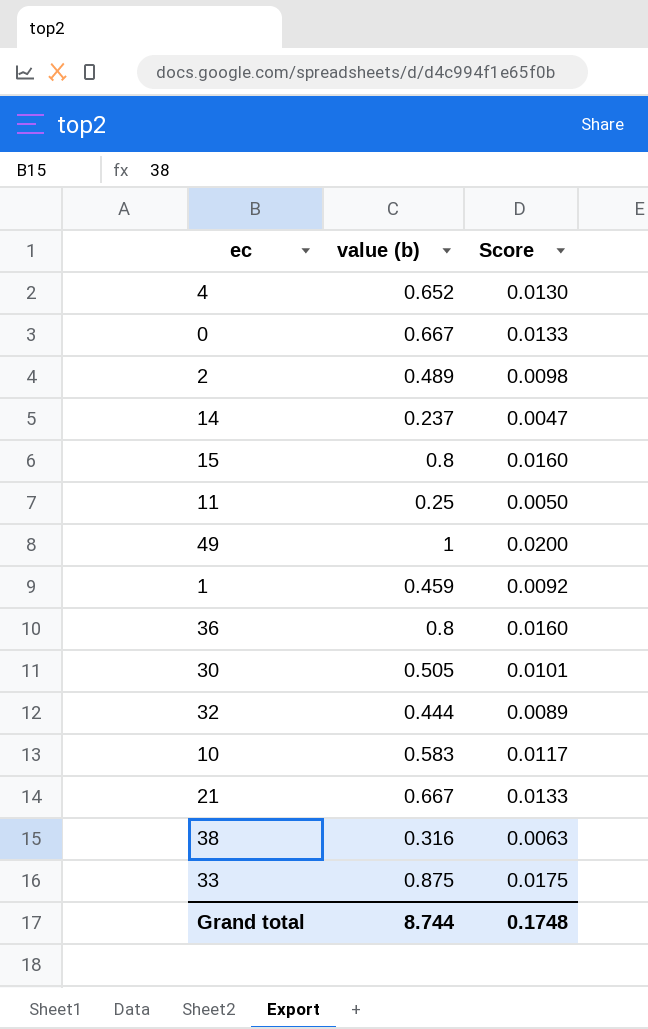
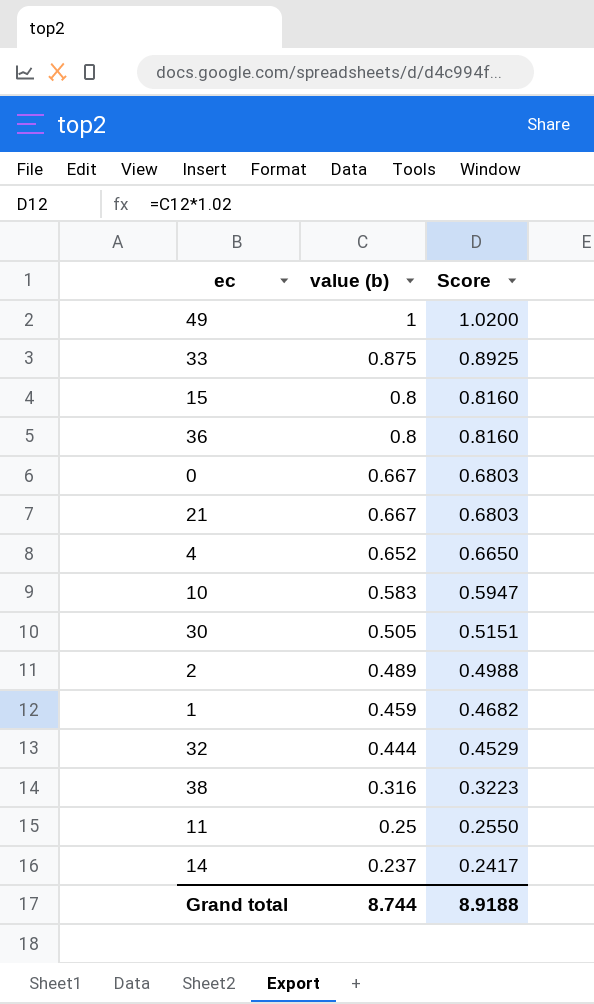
row order: none -> value (b) descending
column Score | formula: [value (b)] * 0.02 -> [value (b)] * 1.02
Grand total | Score: 0.1748 -> 8.9188

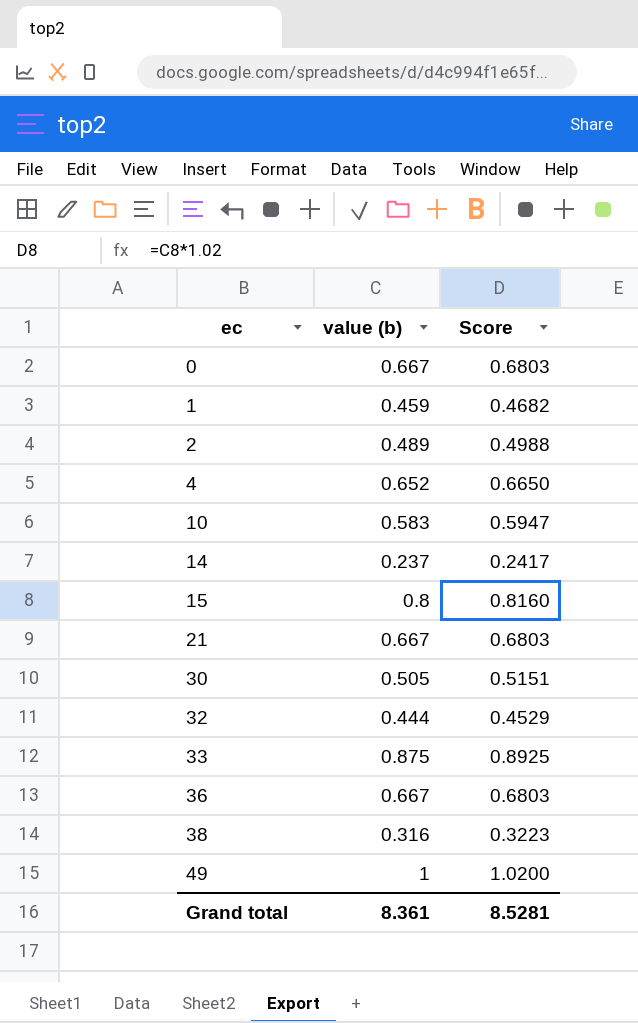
row order: value (b) descending -> ec ascending
row 11: 0.25 | 0.2550 -> none
36 | value (b): 0.8 -> 0.667
36 | Score: 0.8160 -> 0.6803
Grand total | value (b): 8.744 -> 8.361
Grand total | Score: 8.9188 -> 8.5281

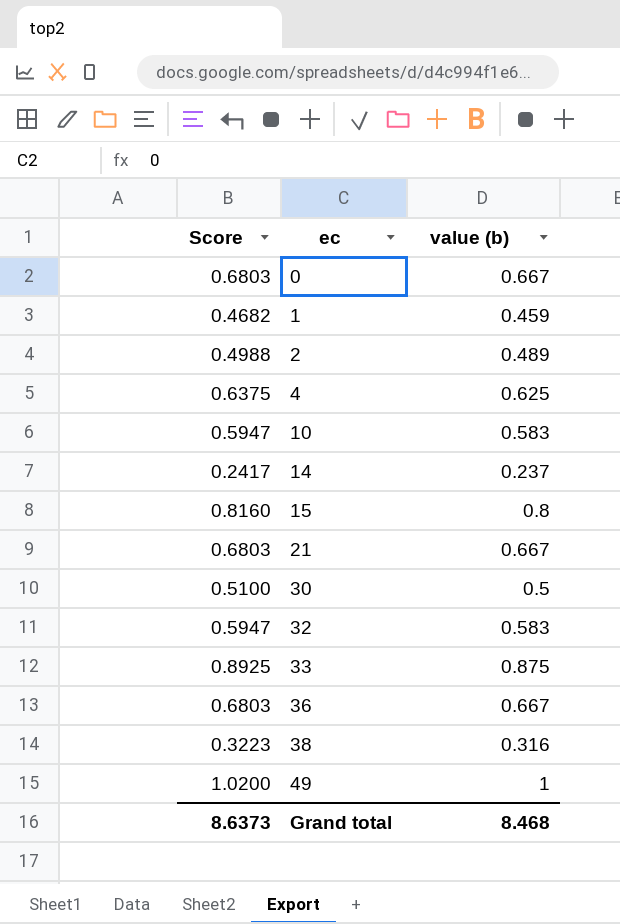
column Score | position: 3 -> 1
4 | Score: 0.6650 -> 0.6375
4 | value (b): 0.652 -> 0.625
30 | Score: 0.5151 -> 0.5100
30 | value (b): 0.505 -> 0.5
32 | Score: 0.4529 -> 0.5947
32 | value (b): 0.444 -> 0.583
Grand total | Score: 8.5281 -> 8.6373
Grand total | value (b): 8.361 -> 8.468

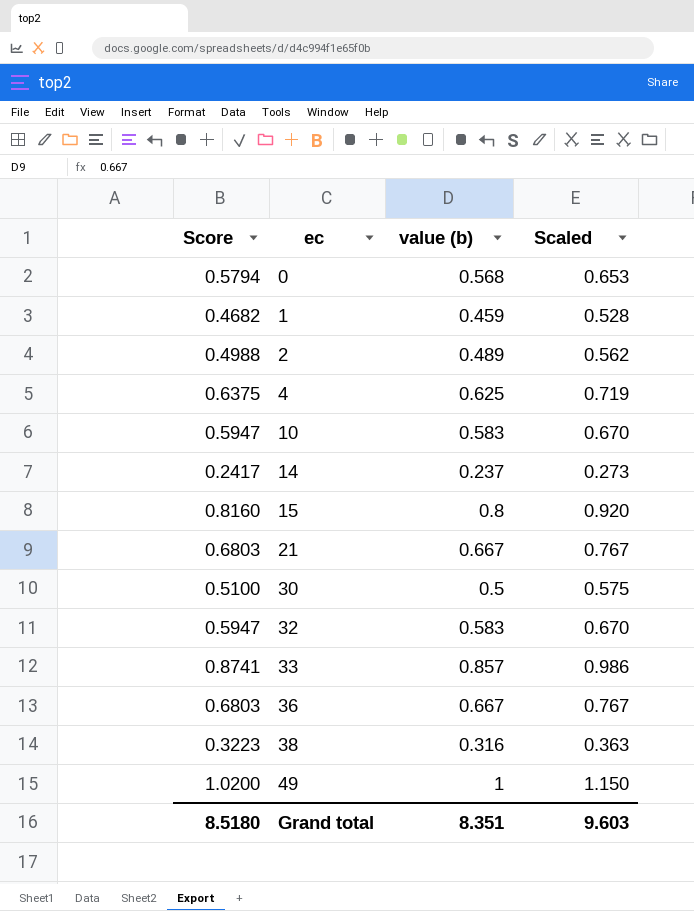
column Scaled | formula: none -> [value (b)] * 1.15
0 | Score: 0.6803 -> 0.5794
0 | value (b): 0.667 -> 0.568
33 | Score: 0.8925 -> 0.8741
33 | value (b): 0.875 -> 0.857
Grand total | Score: 8.6373 -> 8.5180
Grand total | value (b): 8.468 -> 8.351

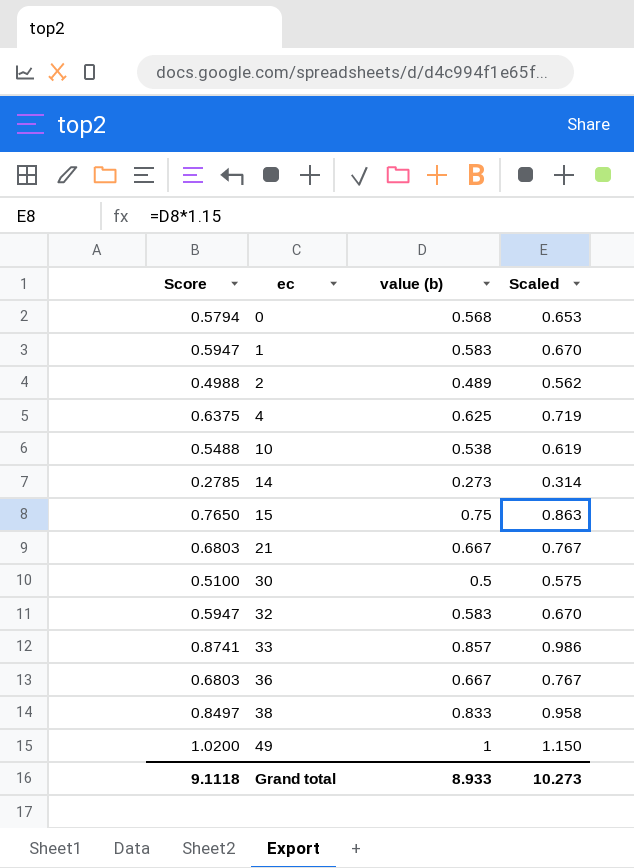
1 | Score: 0.4682 -> 0.5947
1 | value (b): 0.459 -> 0.583
1 | Scaled: 0.528 -> 0.670
10 | Score: 0.5947 -> 0.5488
10 | value (b): 0.583 -> 0.538
10 | Scaled: 0.670 -> 0.619
14 | Score: 0.2417 -> 0.2785
14 | value (b): 0.237 -> 0.273
14 | Scaled: 0.273 -> 0.314
15 | Score: 0.8160 -> 0.7650
15 | value (b): 0.8 -> 0.75
15 | Scaled: 0.920 -> 0.863
38 | Score: 0.3223 -> 0.8497
38 | value (b): 0.316 -> 0.833
38 | Scaled: 0.363 -> 0.958
Grand total | Score: 8.5180 -> 9.1118
Grand total | value (b): 8.351 -> 8.933
Grand total | Scaled: 9.603 -> 10.273

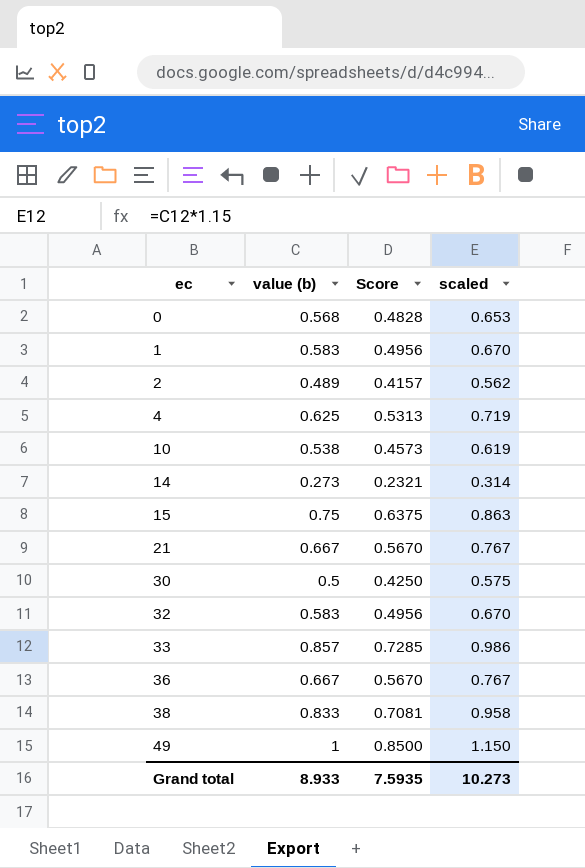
column Score | formula: [value (b)] * 1.02 -> [value (b)] * 0.85
column Score | position: 1 -> 3
column name: Scaled -> scaled
Grand total | Score: 9.1118 -> 7.5935

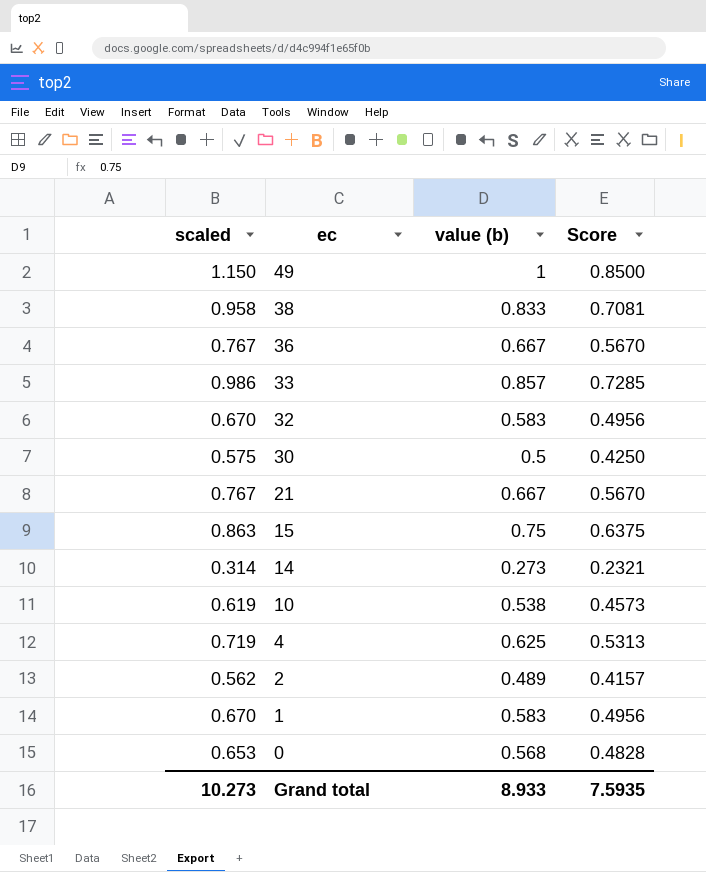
row order: ec ascending -> ec descending
column scaled | position: 4 -> 1

